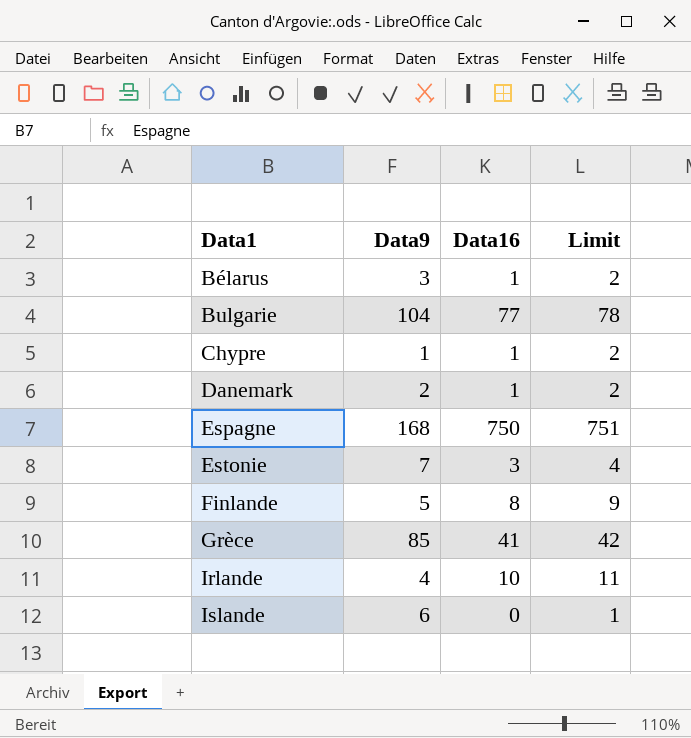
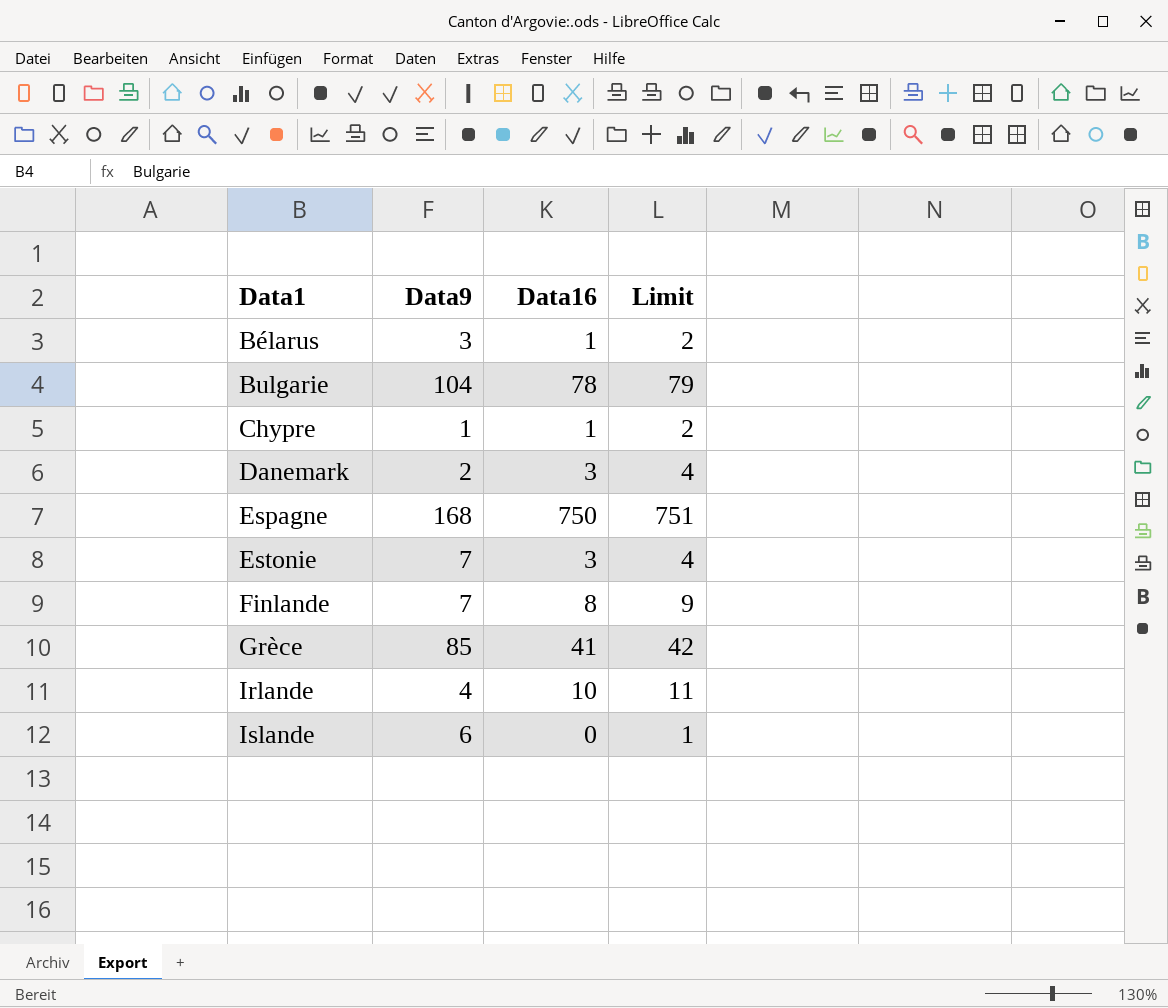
Bulgarie | Data16: 77 -> 78
Bulgarie | Limit: 78 -> 79
Danemark | Data16: 1 -> 3
Danemark | Limit: 2 -> 4
Finlande | Data9: 5 -> 7

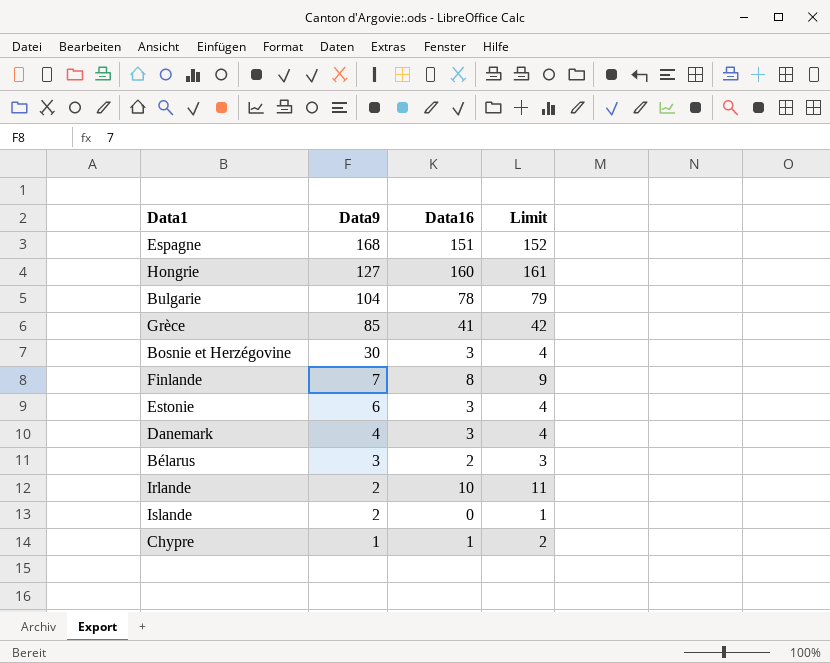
row order: Data1 ascending -> Data9 descending
Espagne | Data16: 750 -> 151
Espagne | Limit: 751 -> 152
row Hongrie: none -> 127 | 160 | 161
row Bosnie et Herzégovine: none -> 30 | 3 | 4
Estonie | Data9: 7 -> 6
Danemark | Data9: 2 -> 4
Bélarus | Data16: 1 -> 2
Bélarus | Limit: 2 -> 3
Irlande | Data9: 4 -> 2
Islande | Data9: 6 -> 2

